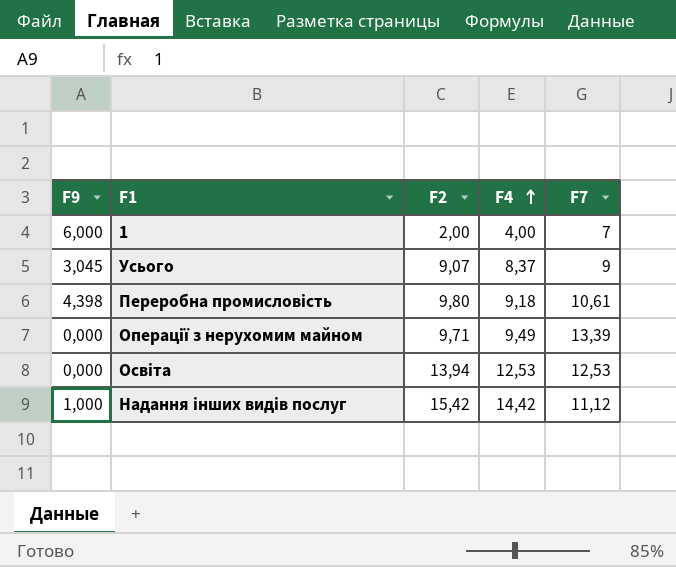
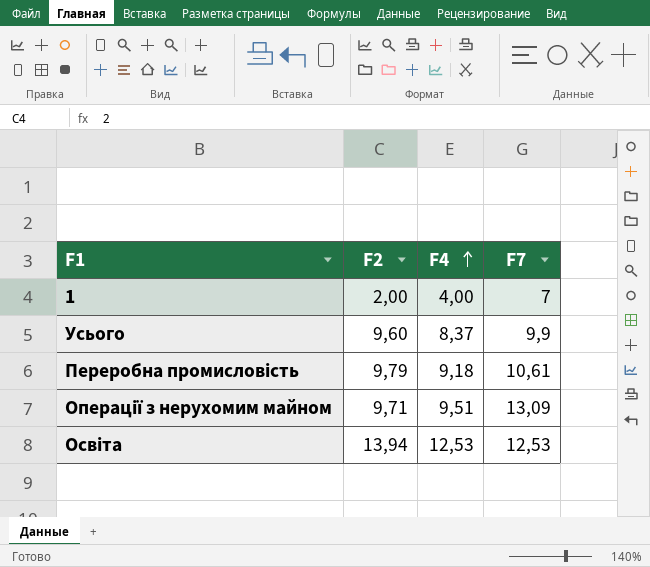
column F9 | position: 1 -> none
row Надання інших видів послуг: 1,000 | 15,42 | 14,42 | 11,12 -> none
Усього | F2: 9,07 -> 9,60
Усього | F7: 9 -> 9,9
Переробна промисловість | F2: 9,80 -> 9,79
Операції з нерухомим майном | F4: 9,49 -> 9,51
Операції з нерухомим майном | F7: 13,39 -> 13,09

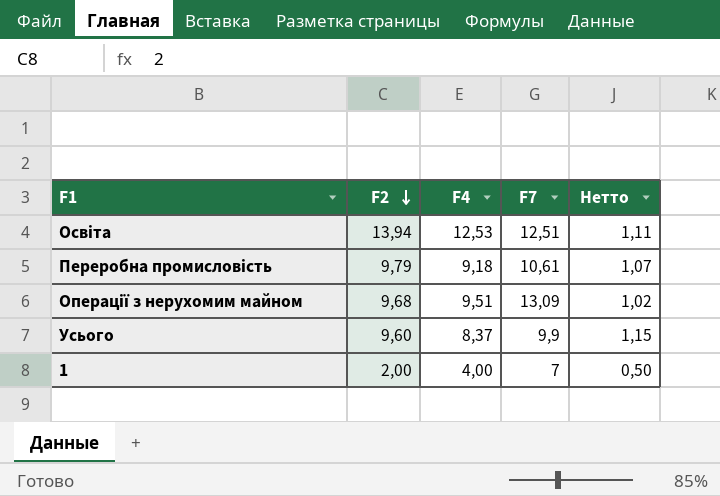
row order: F4 ascending -> F2 descending
column Нетто | formula: none -> [F2] / [F4]
Освіта | F7: 12,53 -> 12,51
Операції з нерухомим майном | F2: 9,71 -> 9,68

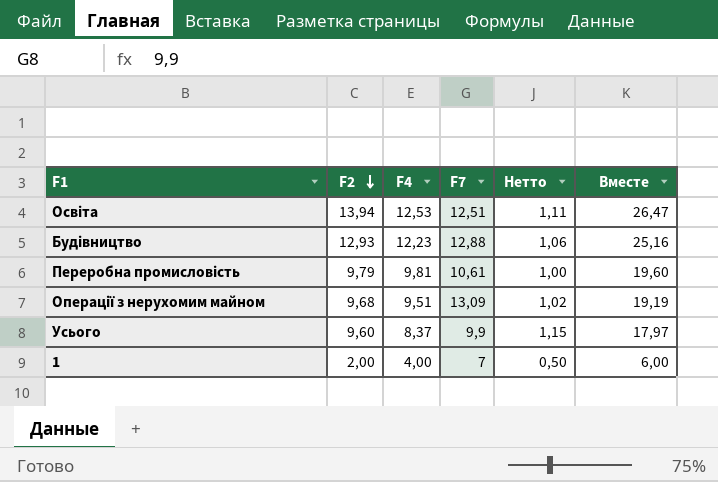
column Вместе | formula: none -> [F2] + [F4]
row Будівництво: none -> 12,93 | 12,23 | 12,88 | 1,06 | 25,16
Переробна промисловість | F4: 9,18 -> 9,81
Переробна промисловість | Нетто: 1,07 -> 1,00

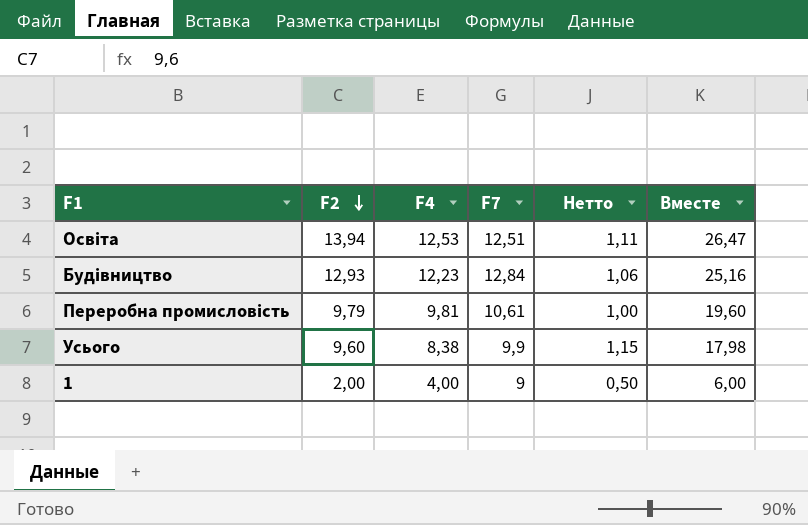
row Операції з нерухомим майном: 9,68 | 9,51 | 13,09 | 1,02 | 19,19 -> none
Будівництво | F7: 12,88 -> 12,84
Усього | F4: 8,37 -> 8,38
Усього | Вместе: 17,97 -> 17,98
1 | F7: 7 -> 9

